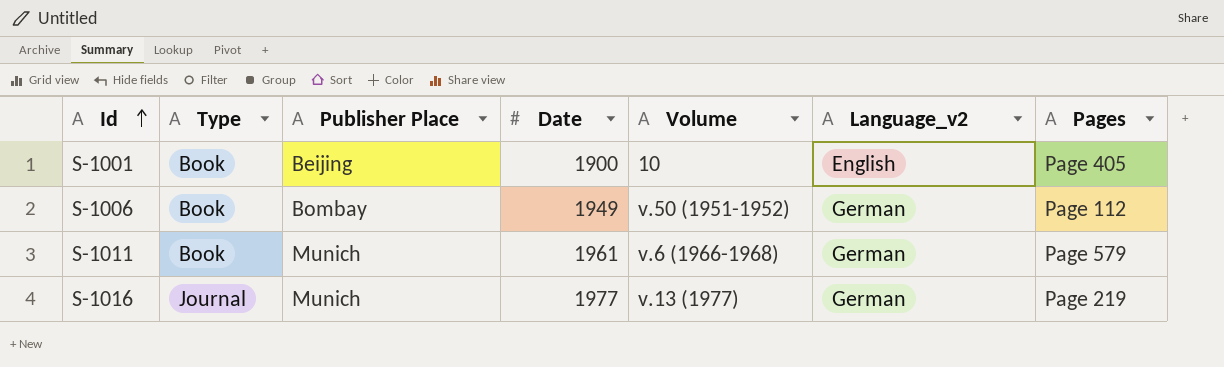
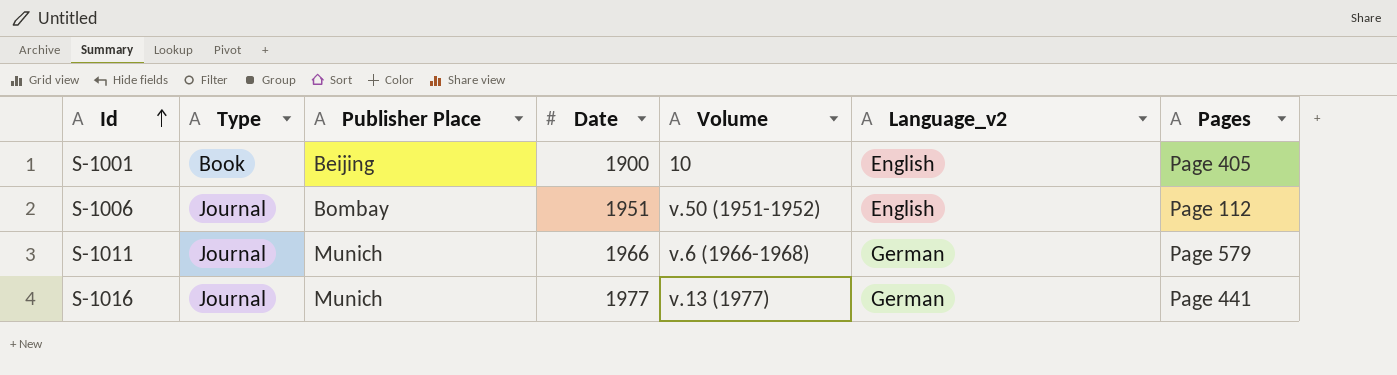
S-1006 | Type: Book -> Journal
S-1006 | Date: 1949 -> 1951
S-1006 | Language_v2: German -> English
S-1011 | Type: Book -> Journal
S-1011 | Date: 1961 -> 1966
S-1016 | Pages: Page 219 -> Page 441

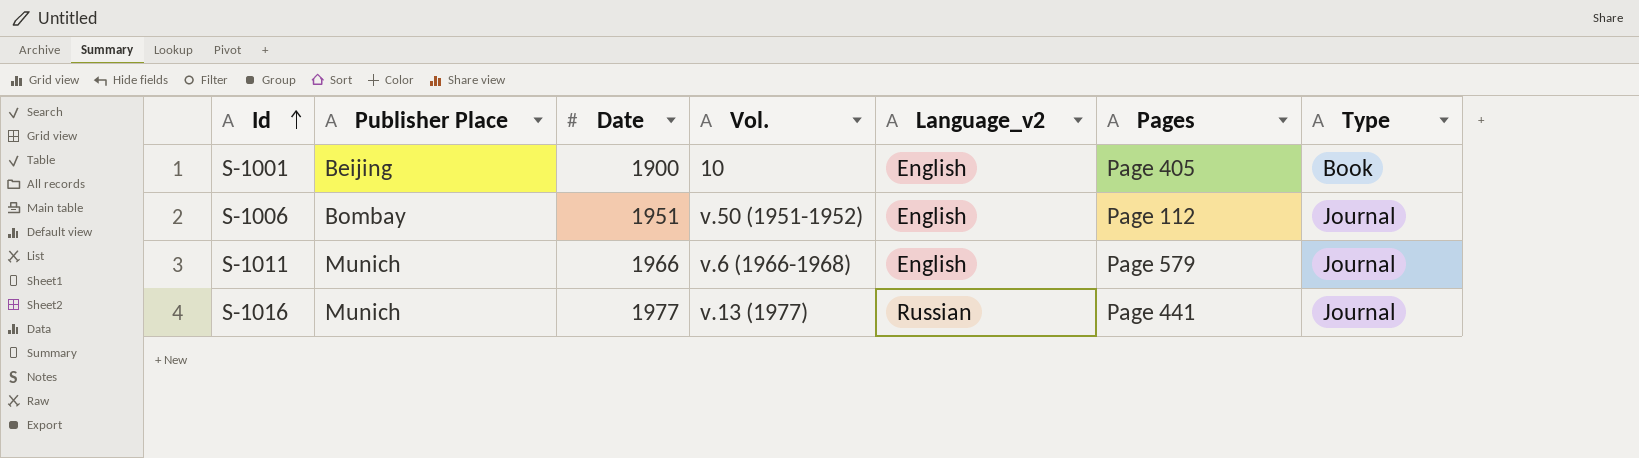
column name: Volume -> Vol.
column Type | position: 2 -> 7
S-1011 | Language_v2: German -> English
S-1016 | Language_v2: German -> Russian

